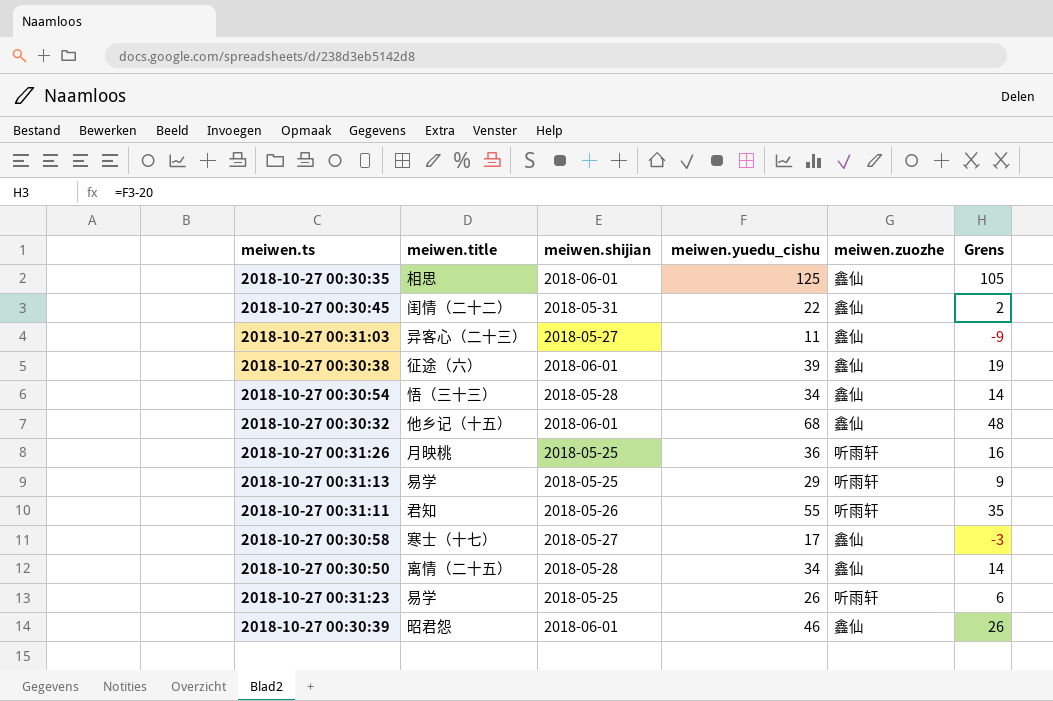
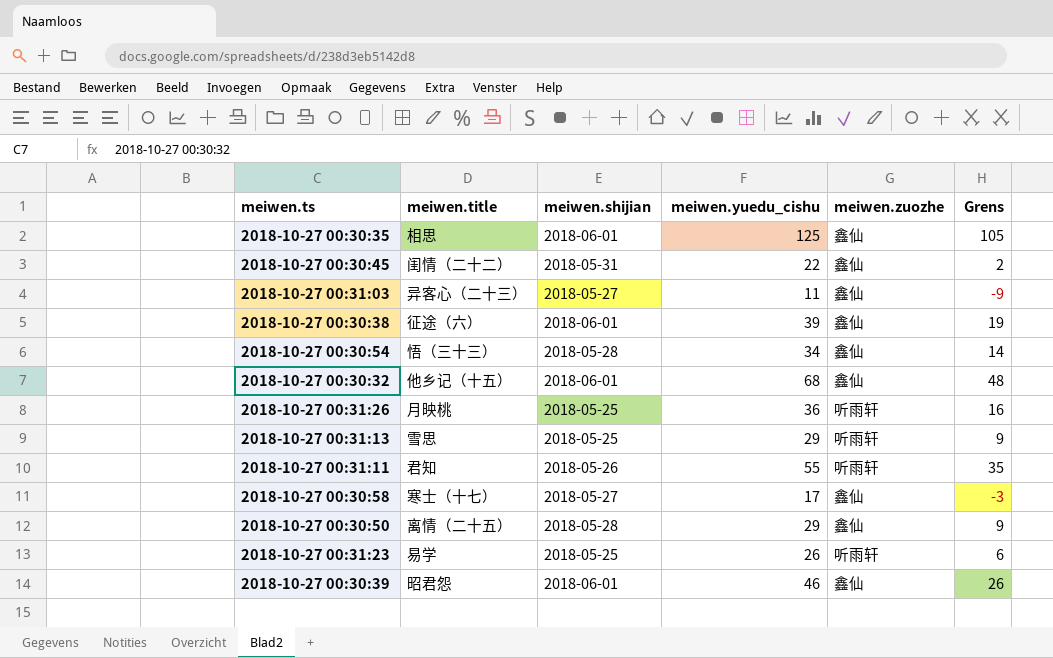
2018-10-27 00:31:13 | meiwen.title: 易学 -> 雪思
2018-10-27 00:30:50 | meiwen.yuedu_cishu: 34 -> 29
2018-10-27 00:30:50 | Grens: 14 -> 9

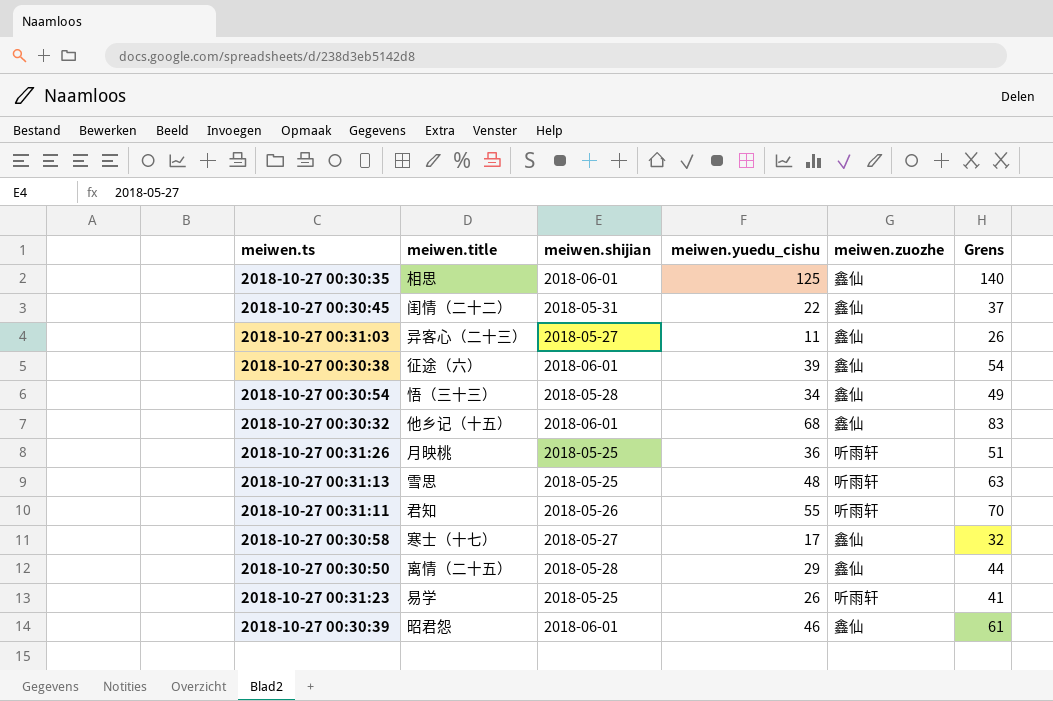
column Grens | formula: [meiwen.yuedu_cishu] - 20 -> [meiwen.yuedu_cishu] + 15
2018-10-27 00:31:13 | meiwen.yuedu_cishu: 29 -> 48

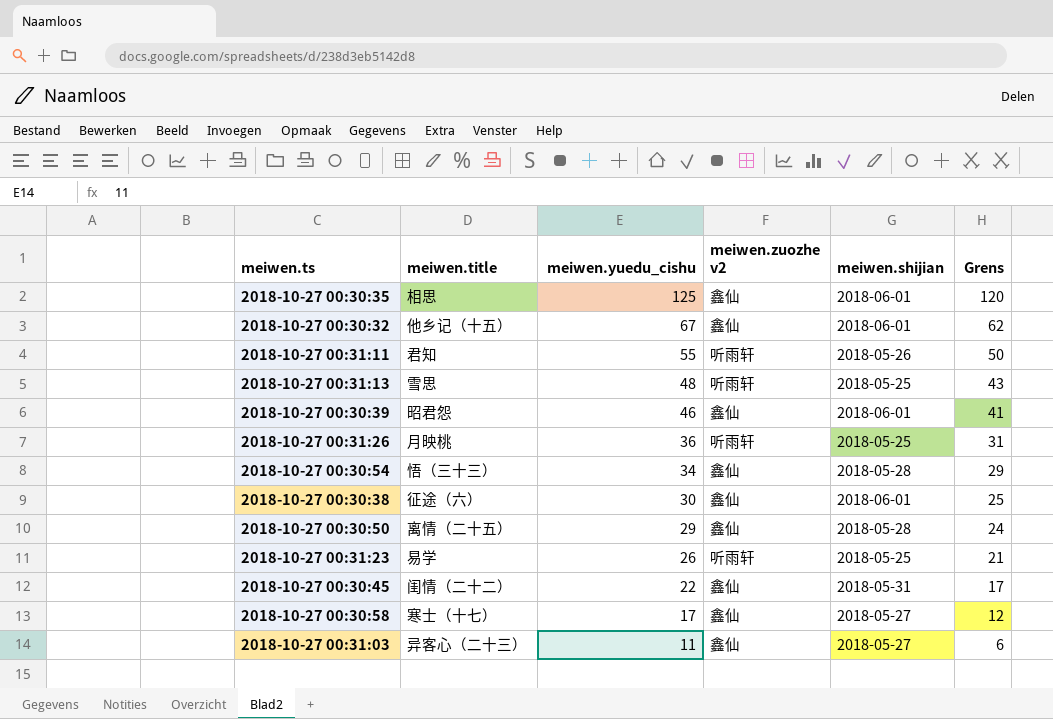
row order: none -> meiwen.yuedu_cishu descending
column name: meiwen.zuozhe -> meiwen.zuozhe v2
column meiwen.shijian | position: 3 -> 5
column Grens | formula: [meiwen.yuedu_cishu] + 15 -> [meiwen.yuedu_cishu] - 5
2018-10-27 00:30:32 | meiwen.yuedu_cishu: 68 -> 67
2018-10-27 00:30:38 | meiwen.yuedu_cishu: 39 -> 30

